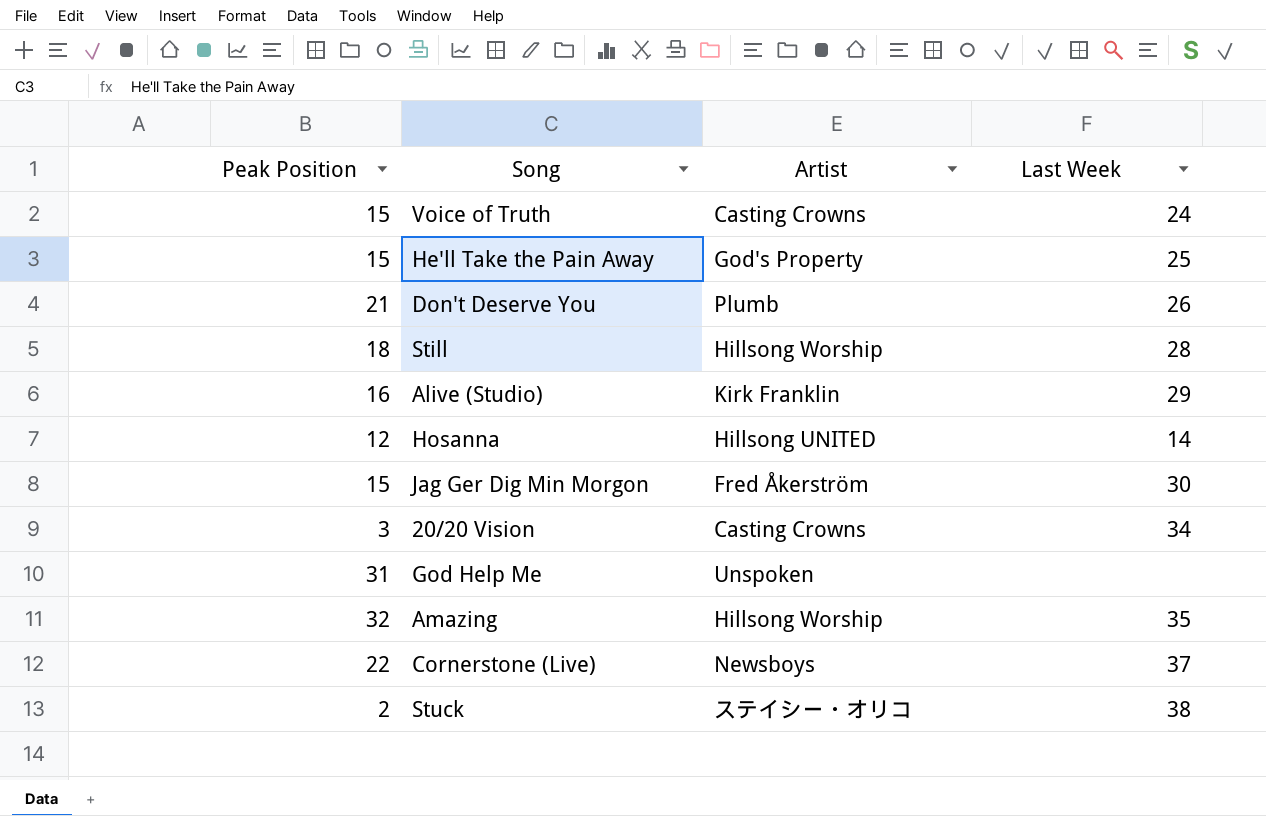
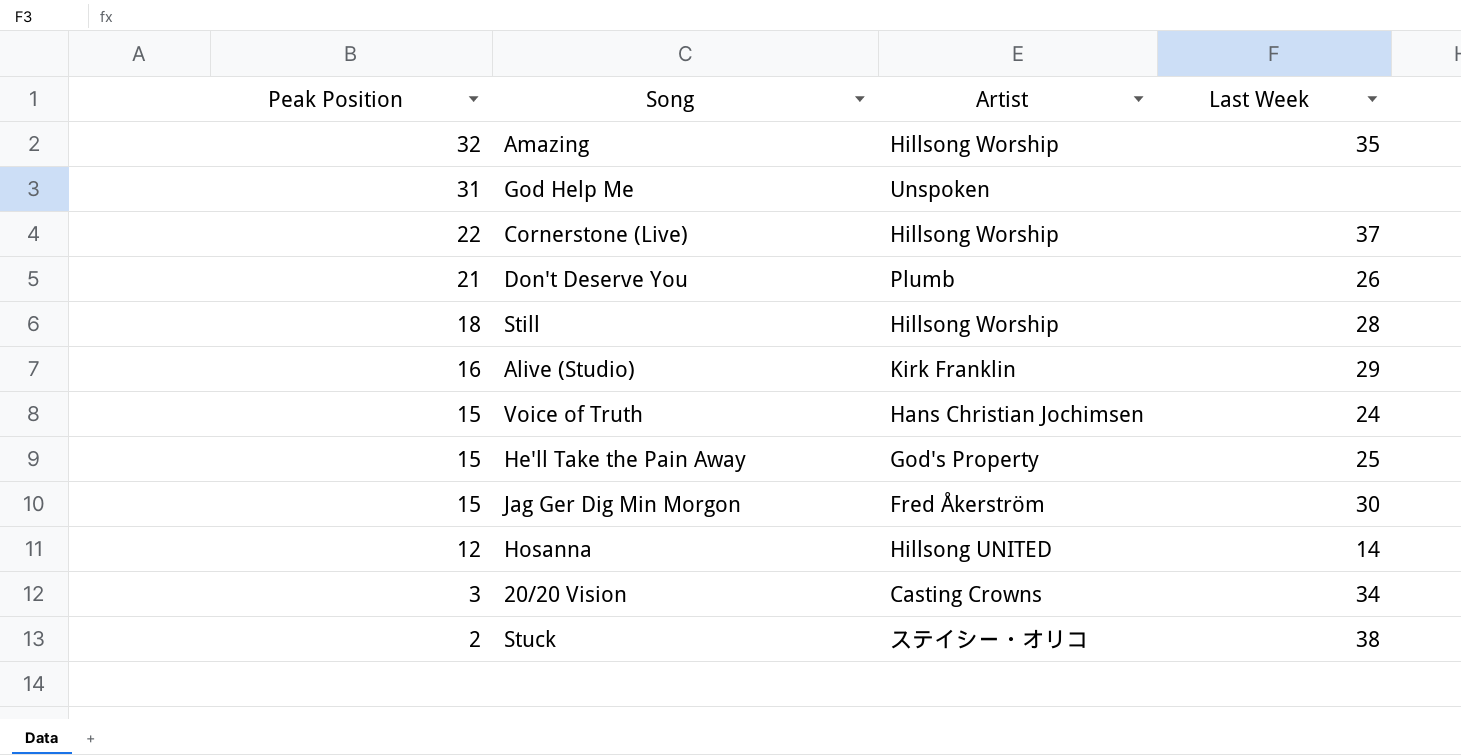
row order: none -> Peak Position descending
Cornerstone (Live) | Artist: Newsboys -> Hillsong Worship
Voice of Truth | Artist: Casting Crowns -> Hans Christian Jochimsen

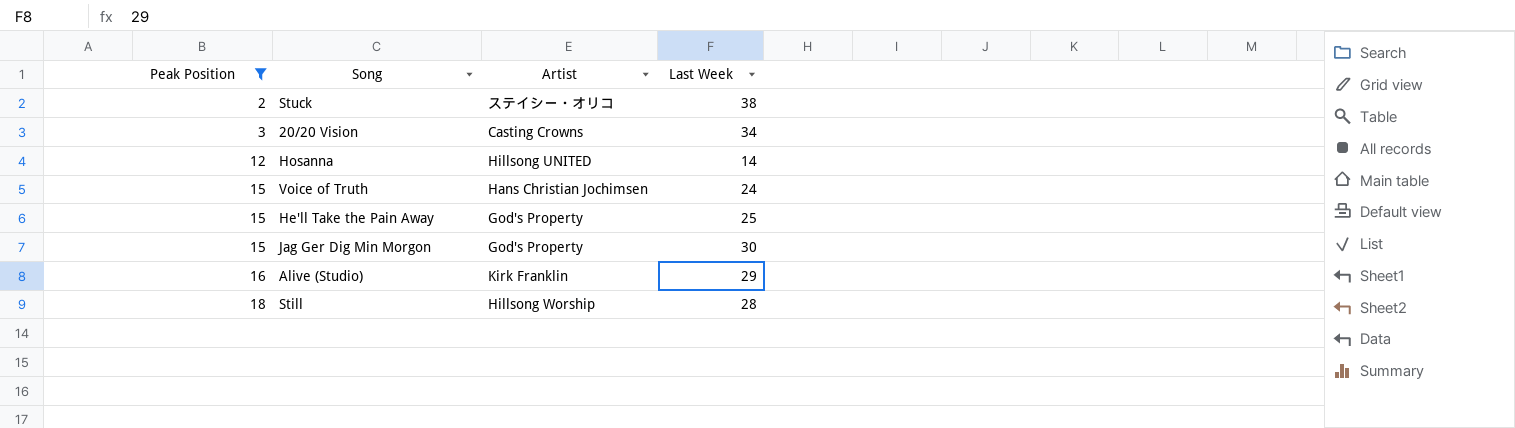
filter: none -> Peak Position <= 18
row order: Peak Position descending -> Peak Position ascending
Jag Ger Dig Min Morgon | Artist: Fred Åkerström -> God's Property

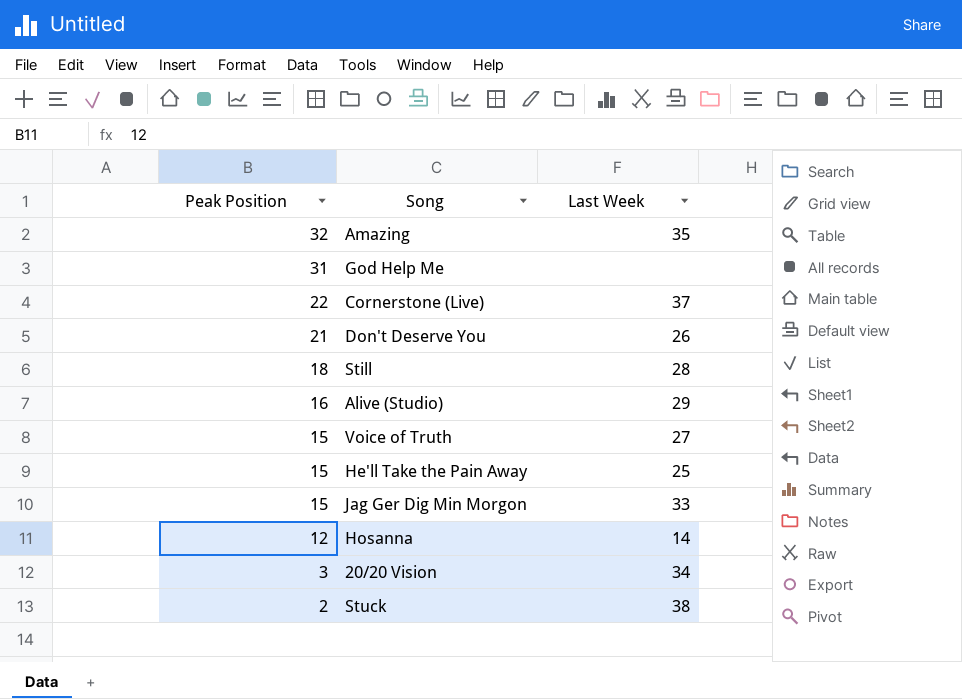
filter: Peak Position <= 18 -> none
row order: Peak Position ascending -> Peak Position descending
column Artist | position: 3 -> none
Voice of Truth | Last Week: 24 -> 27
Jag Ger Dig Min Morgon | Last Week: 30 -> 33

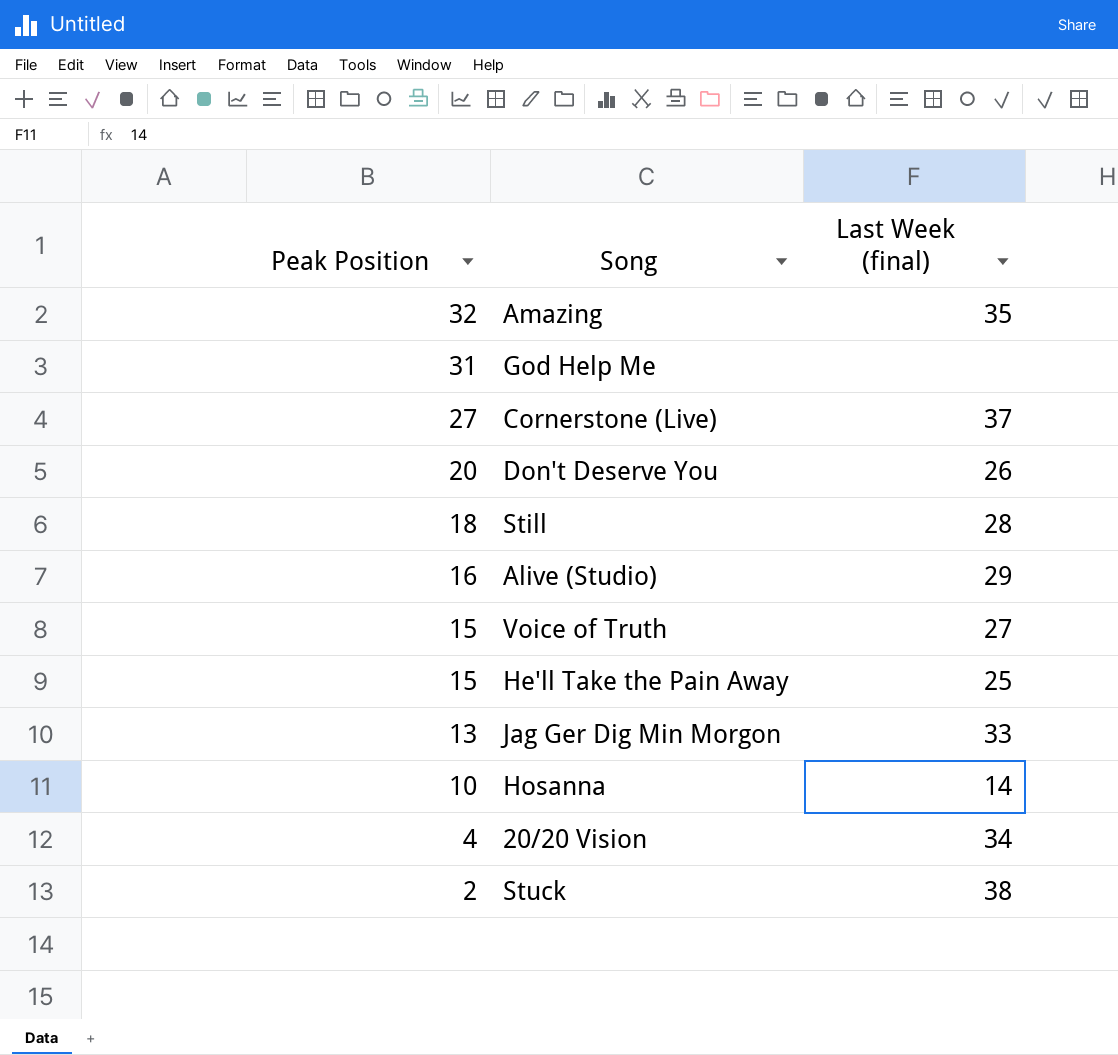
column name: Last Week -> Last Week (final)
Cornerstone (Live) | Peak Position: 22 -> 27
Don't Deserve You | Peak Position: 21 -> 20
Jag Ger Dig Min Morgon | Peak Position: 15 -> 13
Hosanna | Peak Position: 12 -> 10
20/20 Vision | Peak Position: 3 -> 4

